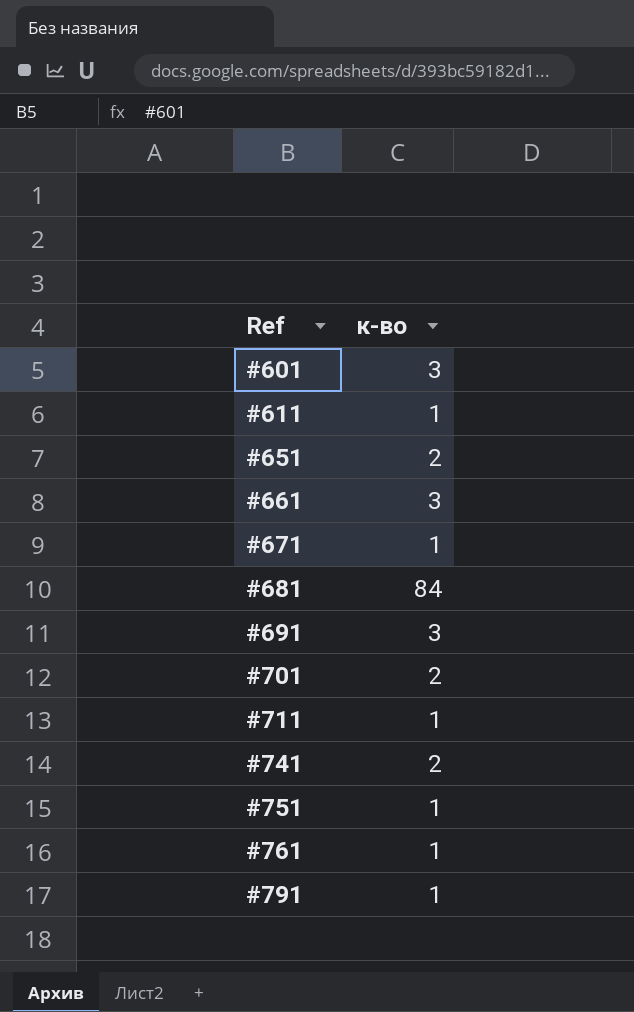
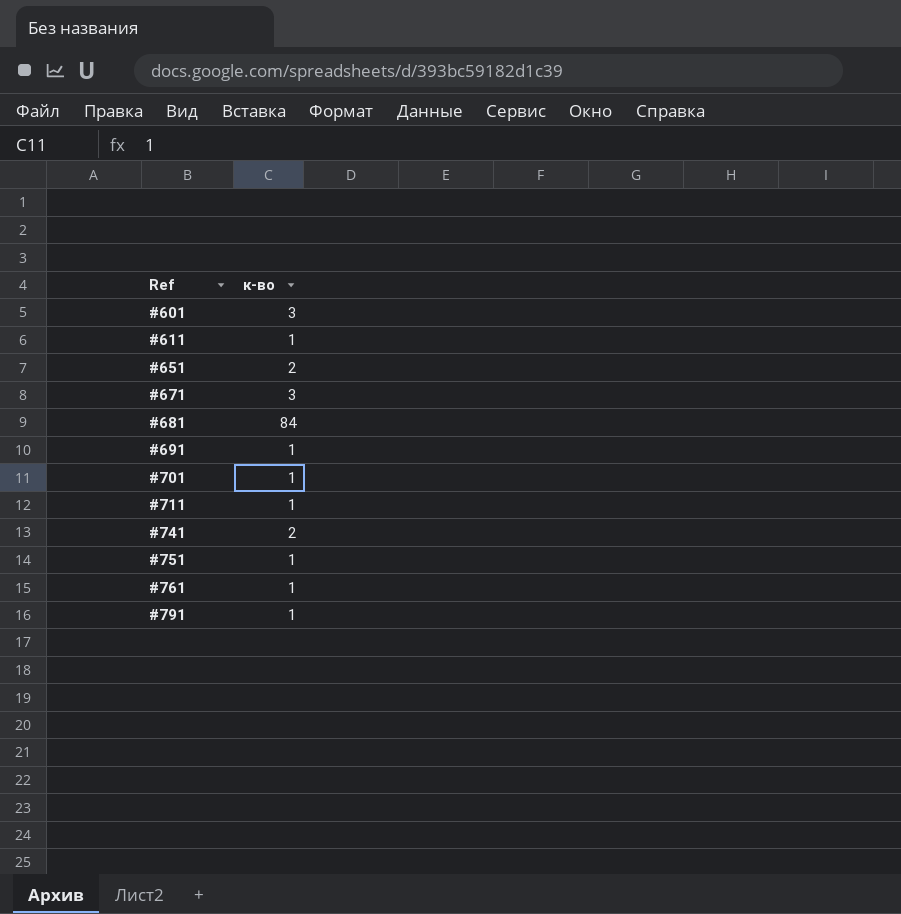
row #661: 3 -> none
#671 | к-во: 1 -> 3
#691 | к-во: 3 -> 1
#701 | к-во: 2 -> 1

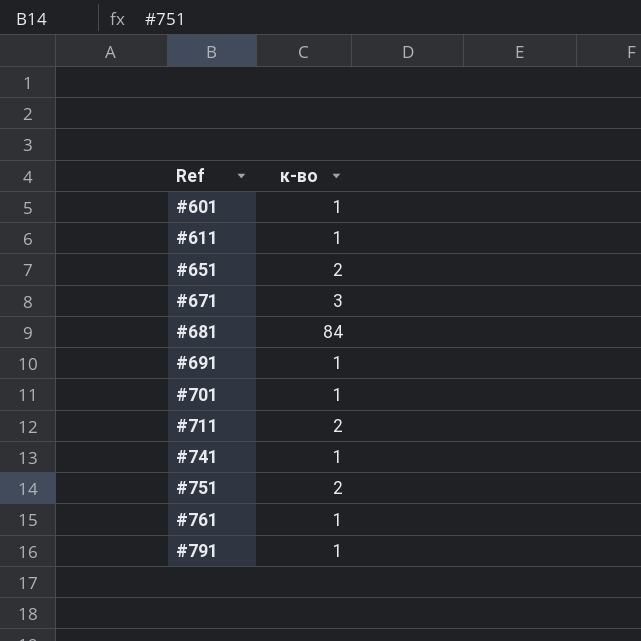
#601 | к-во: 3 -> 1
#711 | к-во: 1 -> 2
#741 | к-во: 2 -> 1
#751 | к-во: 1 -> 2

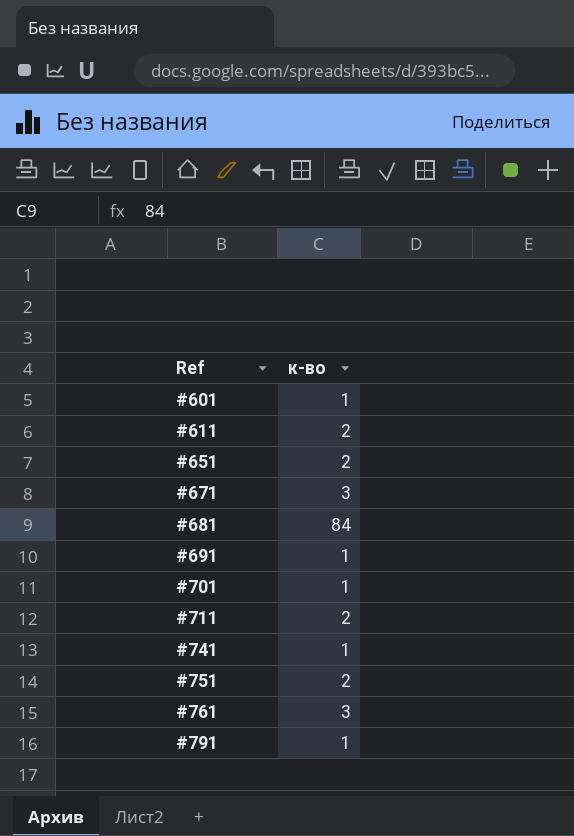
#611 | к-во: 1 -> 2
#761 | к-во: 1 -> 3

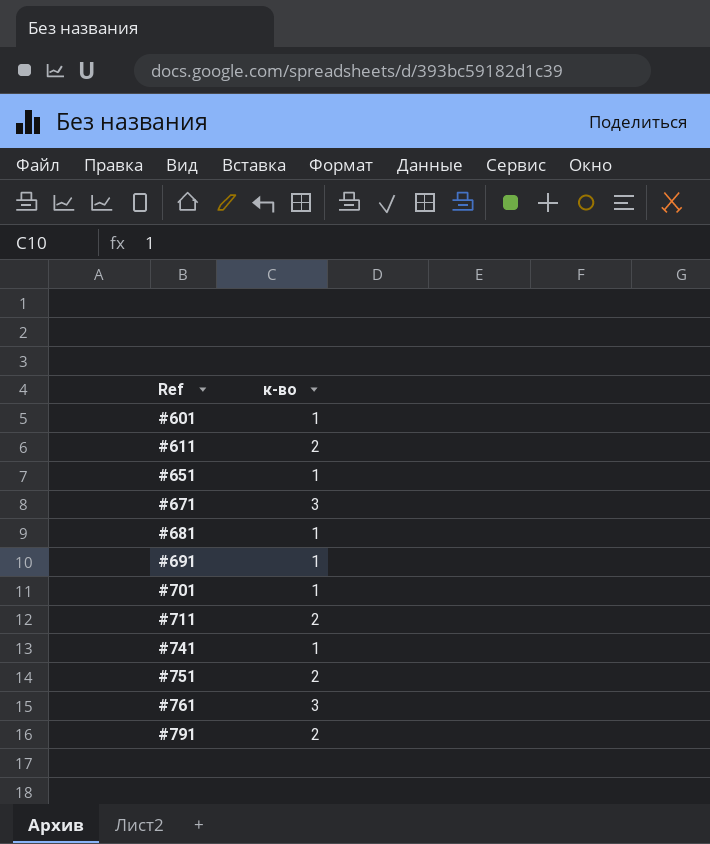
#651 | к-во: 2 -> 1
#681 | к-во: 84 -> 1
#791 | к-во: 1 -> 2

